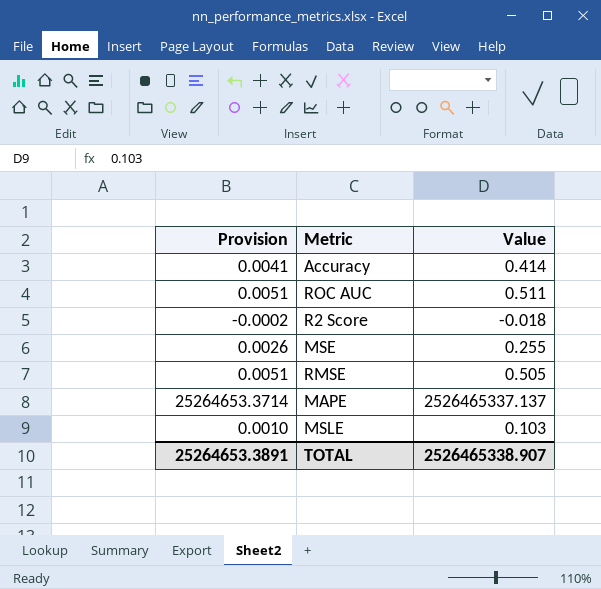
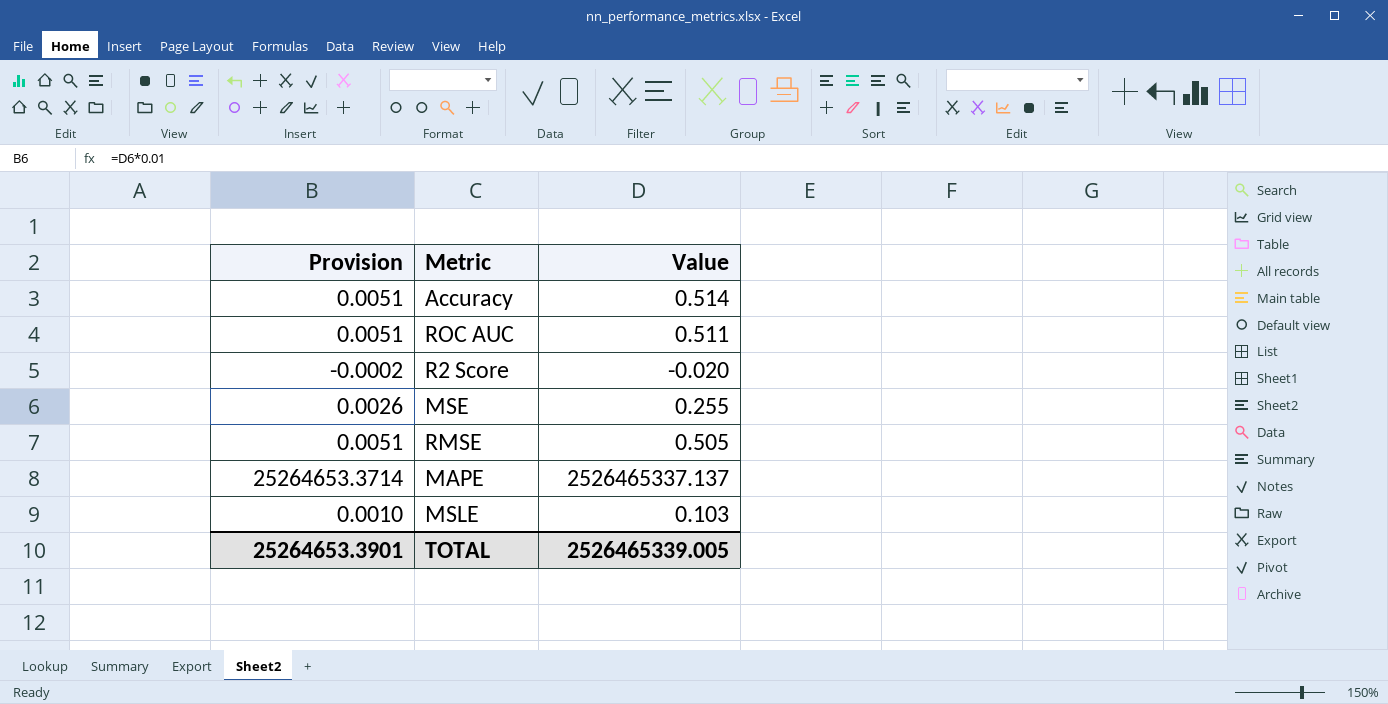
Accuracy | Provision: 0.0041 -> 0.0051
Accuracy | Value: 0.414 -> 0.514
R2 Score | Value: -0.018 -> -0.020
TOTAL | Provision: 25264653.3891 -> 25264653.3901
TOTAL | Value: 2526465338.907 -> 2526465339.005

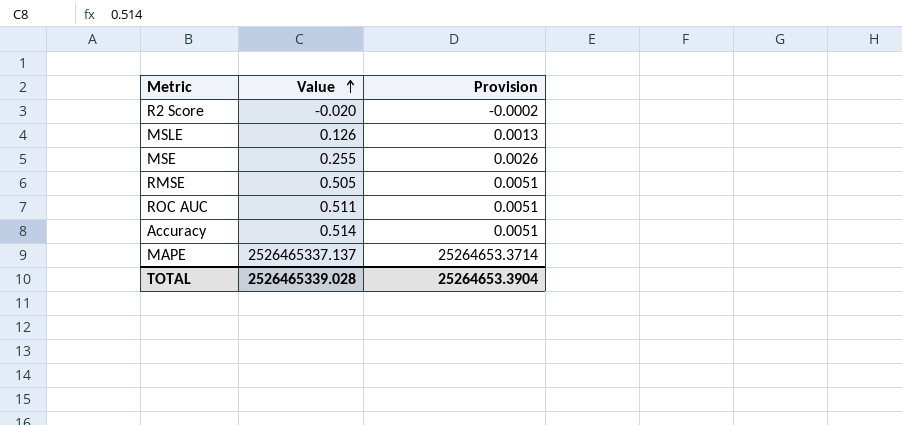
row order: none -> Value ascending
column Provision | position: 1 -> 3
MSLE | Value: 0.103 -> 0.126
MSLE | Provision: 0.0010 -> 0.0013
TOTAL | Value: 2526465339.005 -> 2526465339.028
TOTAL | Provision: 25264653.3901 -> 25264653.3904

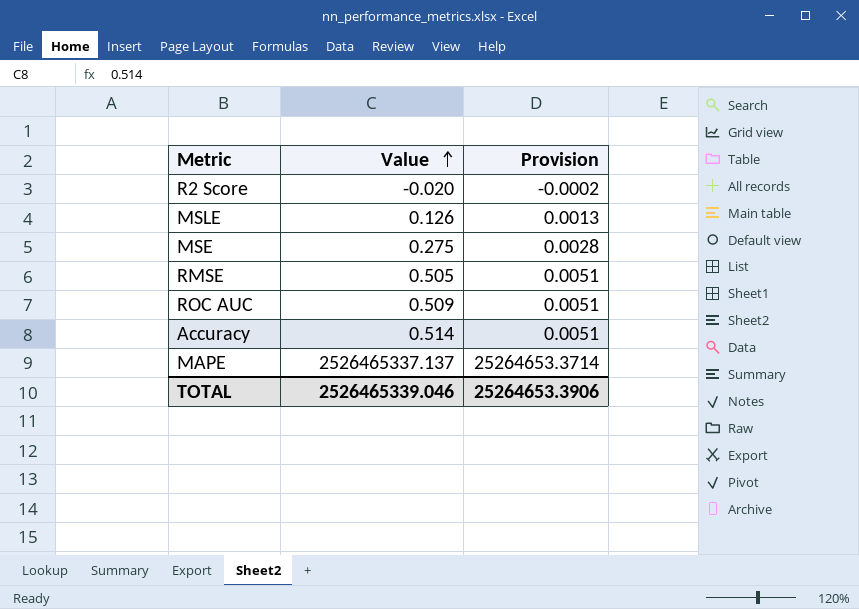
MSE | Value: 0.255 -> 0.275
MSE | Provision: 0.0026 -> 0.0028
ROC AUC | Value: 0.511 -> 0.509
TOTAL | Value: 2526465339.028 -> 2526465339.046
TOTAL | Provision: 25264653.3904 -> 25264653.3906

